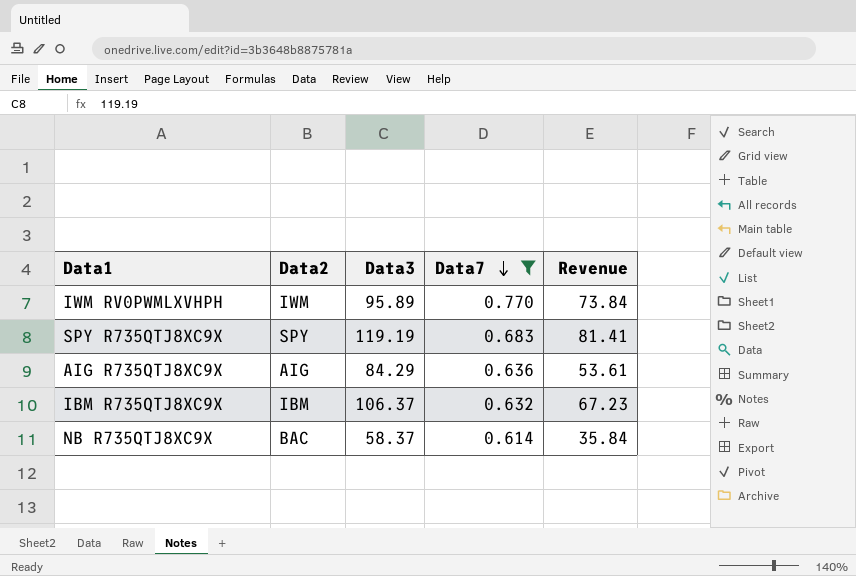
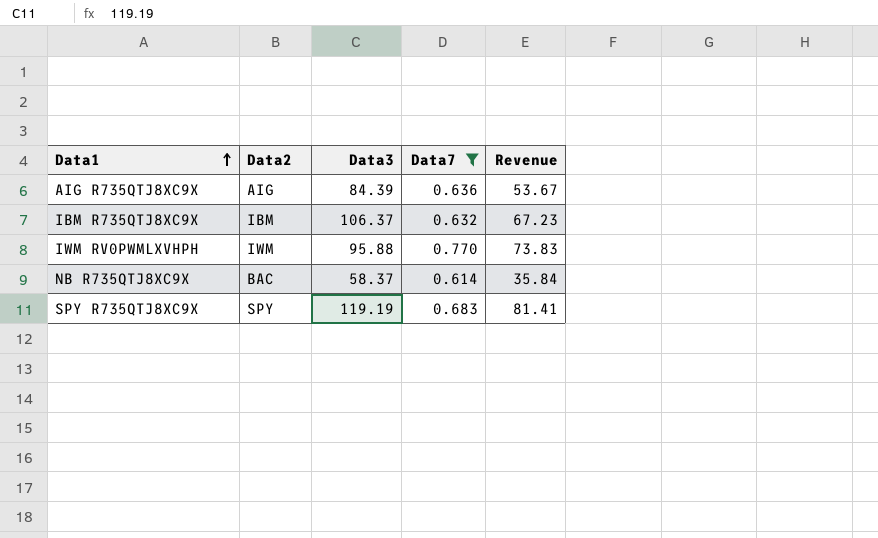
row order: Data7 descending -> Data1 ascending
AIG R735QTJ8XC9X | Data3: 84.29 -> 84.39
AIG R735QTJ8XC9X | Revenue: 53.61 -> 53.67
IWM RV0PWMLXVHPH | Data3: 95.89 -> 95.88
IWM RV0PWMLXVHPH | Revenue: 73.84 -> 73.83

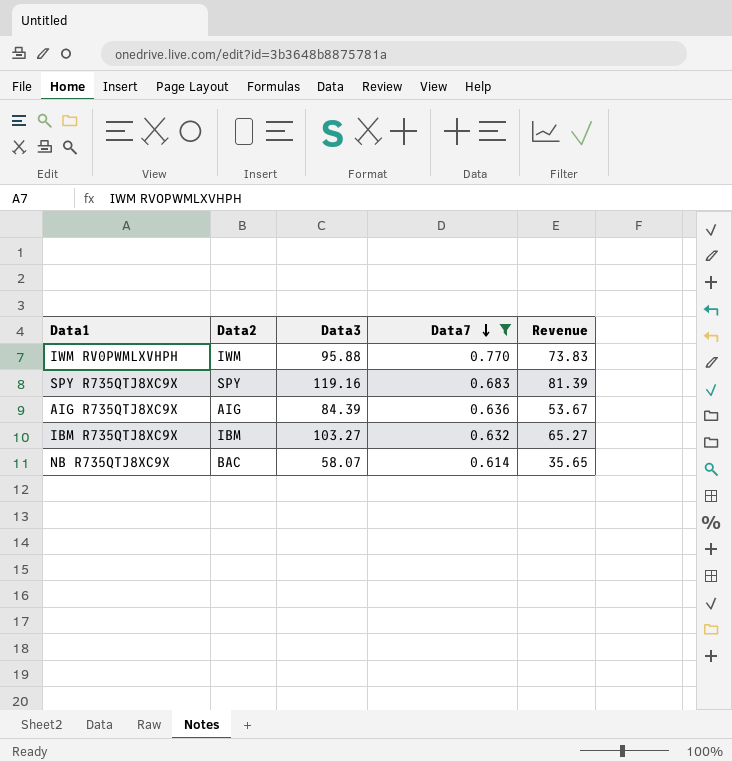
row order: Data1 ascending -> Data7 descending
SPY R735QTJ8XC9X | Data3: 119.19 -> 119.16
SPY R735QTJ8XC9X | Revenue: 81.41 -> 81.39
IBM R735QTJ8XC9X | Data3: 106.37 -> 103.27
IBM R735QTJ8XC9X | Revenue: 67.23 -> 65.27
NB R735QTJ8XC9X | Data3: 58.37 -> 58.07
NB R735QTJ8XC9X | Revenue: 35.84 -> 35.65

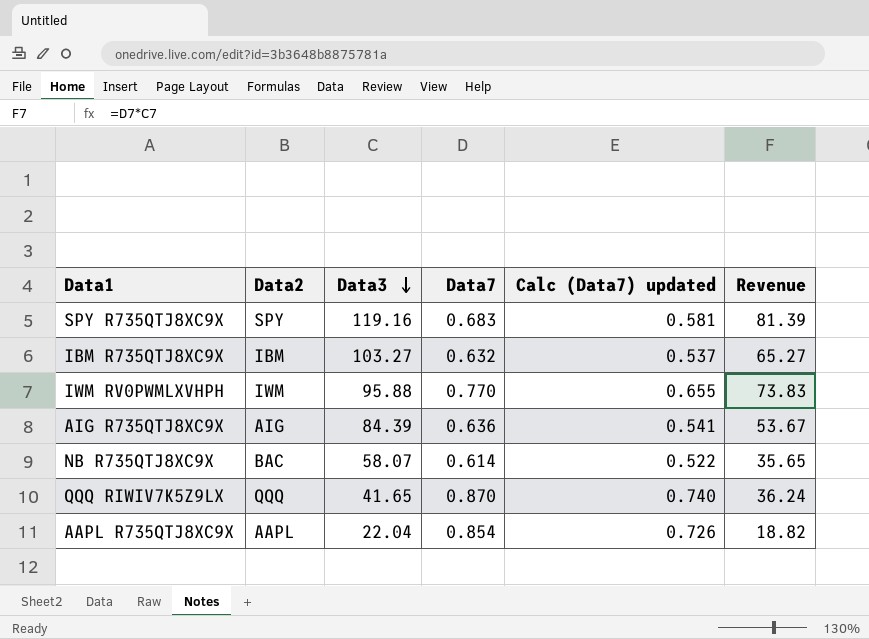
filter: Data7 <= 0.770 -> none
row order: Data7 descending -> Data3 descending
column Calc (Data7) updated | formula: none -> [Data7] * 0.85

